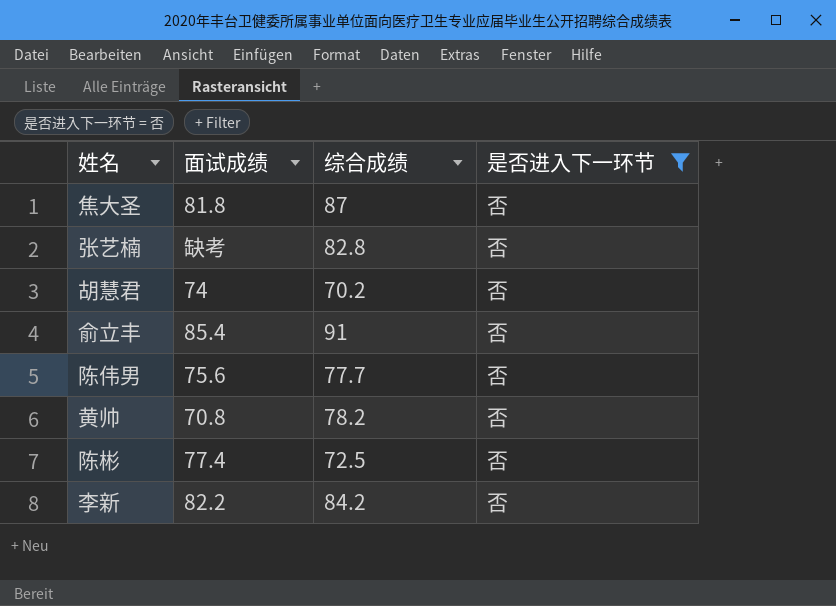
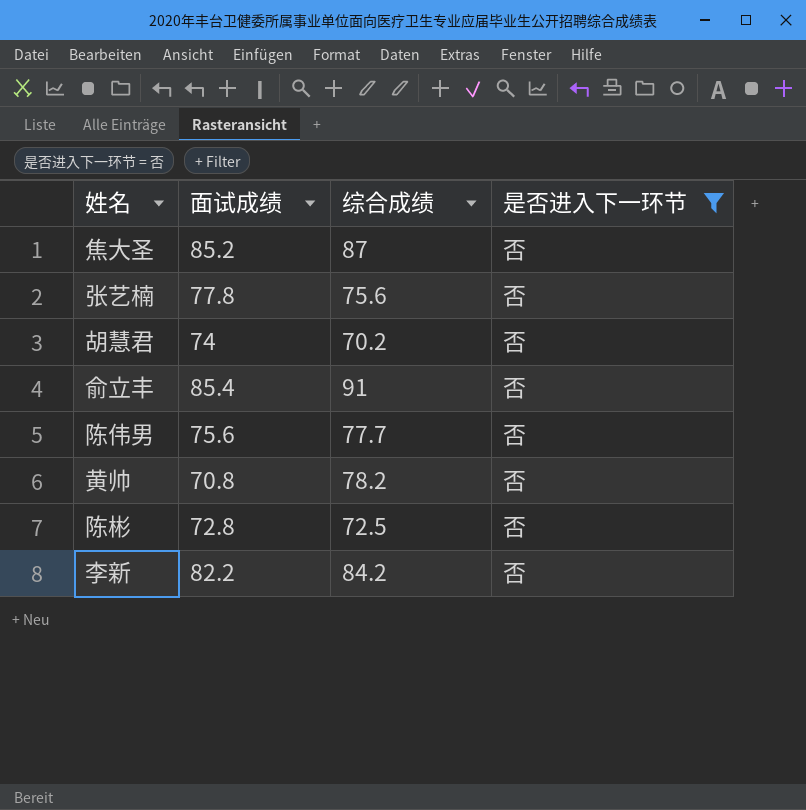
焦大圣 | 面试成绩: 81.8 -> 85.2
张艺楠 | 面试成绩: 缺考 -> 77.8
张艺楠 | 综合成绩: 82.8 -> 75.6
陈彬 | 面试成绩: 77.4 -> 72.8

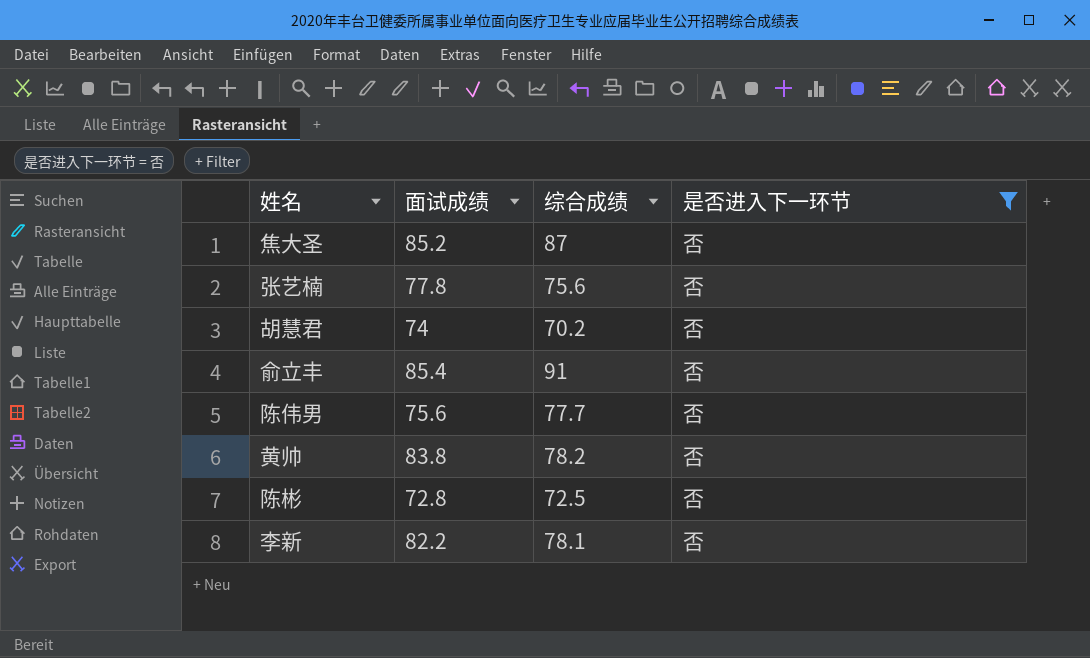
黄帅 | 面试成绩: 70.8 -> 83.8
李新 | 综合成绩: 84.2 -> 78.1

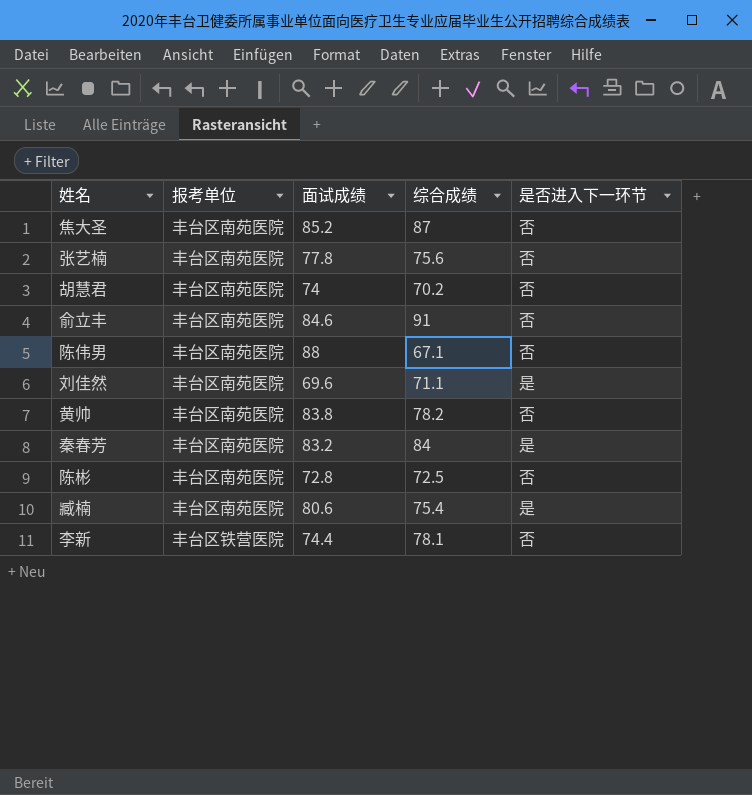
filter: 是否进入下一环节 = 否 -> none
column 报考单位 | position: none -> 2
俞立丰 | 面试成绩: 85.4 -> 84.6
陈伟男 | 面试成绩: 75.6 -> 88
陈伟男 | 综合成绩: 77.7 -> 67.1
李新 | 面试成绩: 82.2 -> 74.4

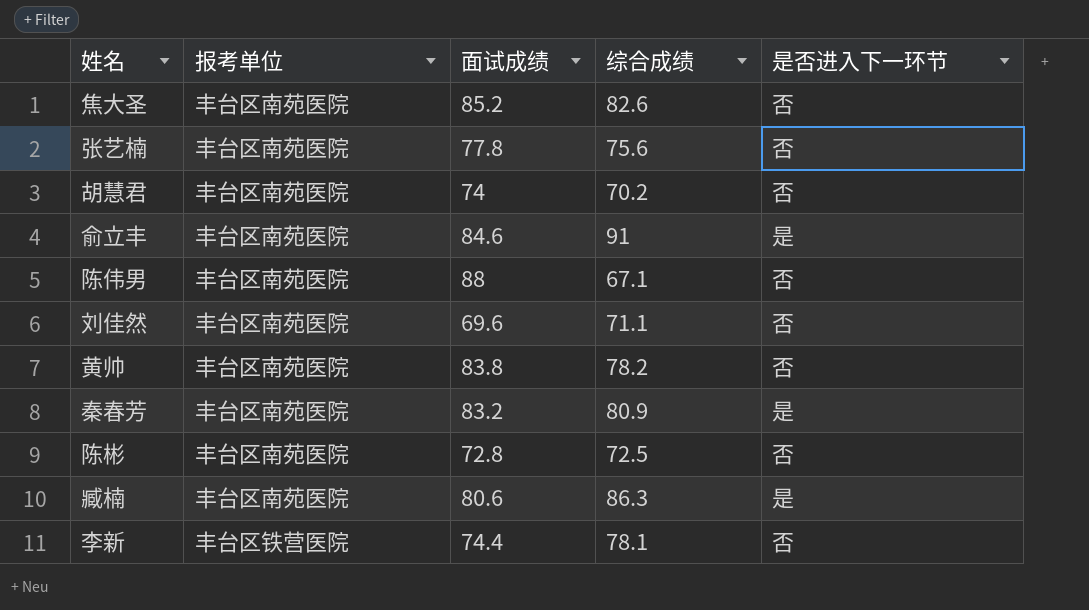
焦大圣 | 综合成绩: 87 -> 82.6
俞立丰 | 是否进入下一环节: 否 -> 是
刘佳然 | 是否进入下一环节: 是 -> 否
秦春芳 | 综合成绩: 84 -> 80.9
臧楠 | 综合成绩: 75.4 -> 86.3

